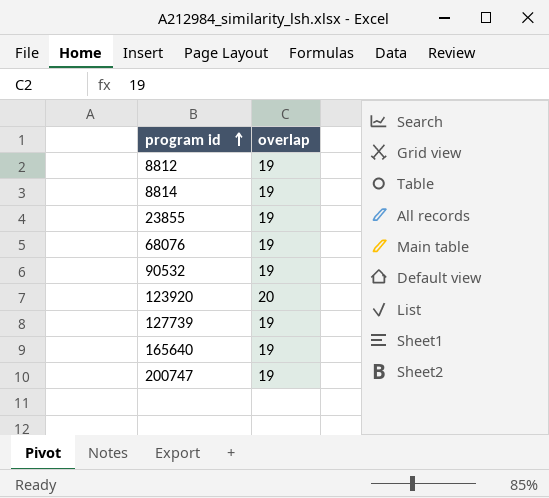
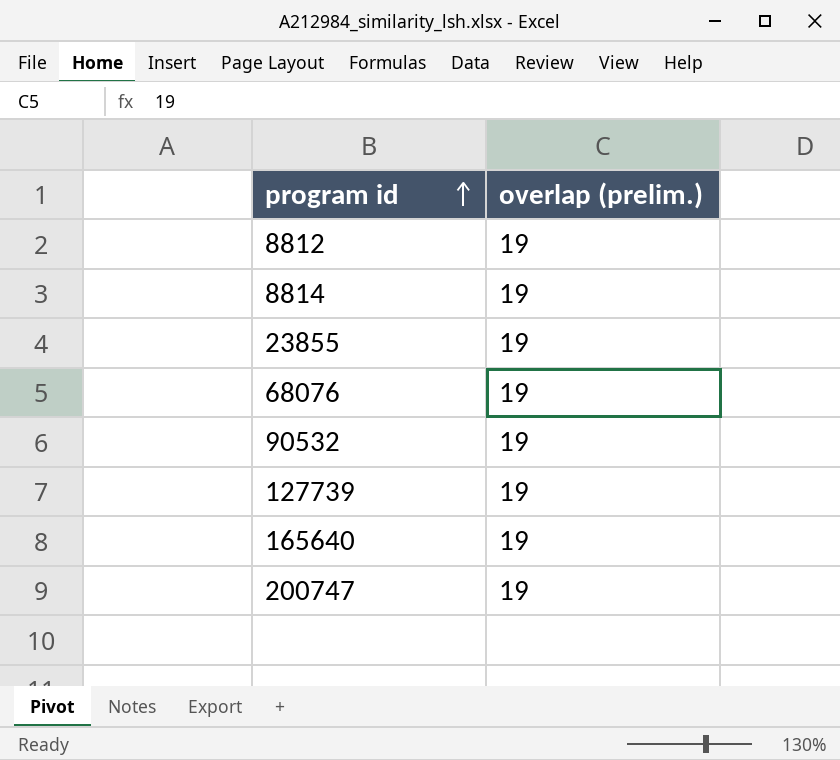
column name: overlap -> overlap (prelim.)
row 123920: 20 -> none

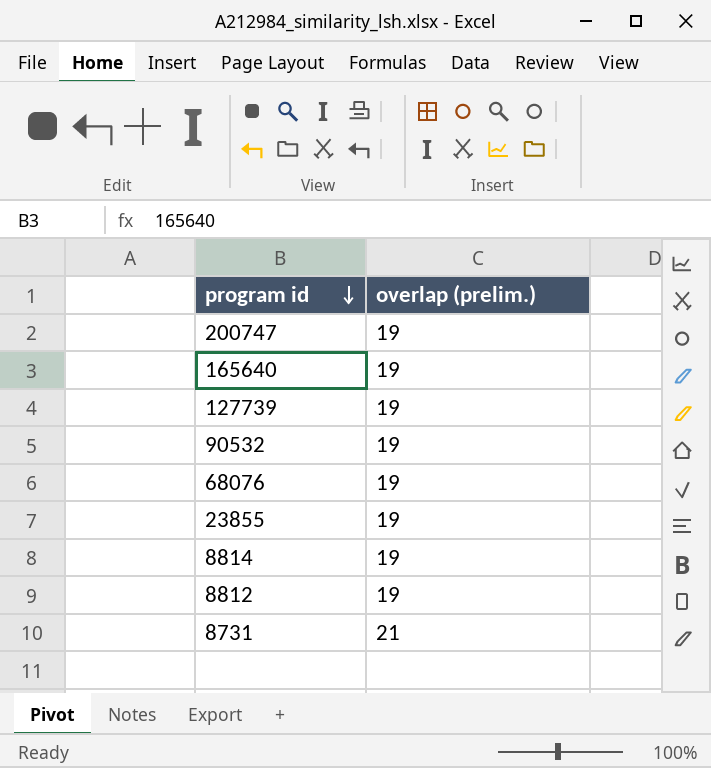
row order: program id ascending -> program id descending
row 8731: none -> 21

